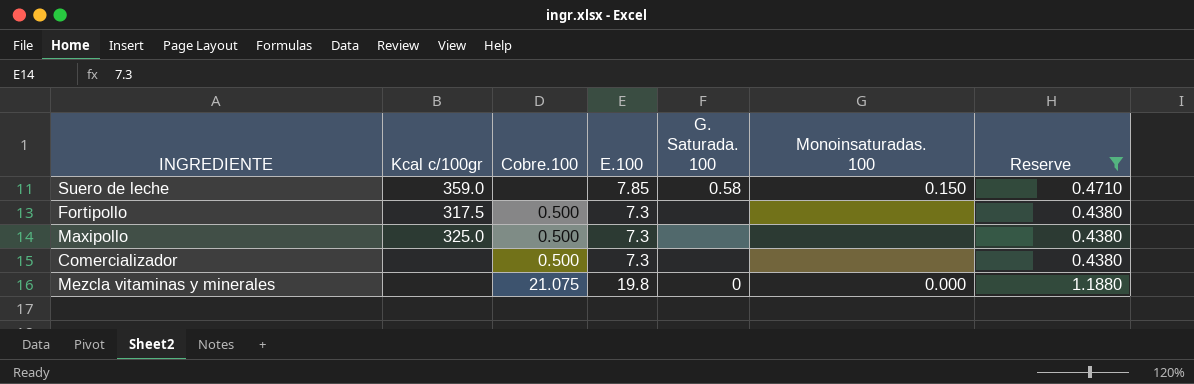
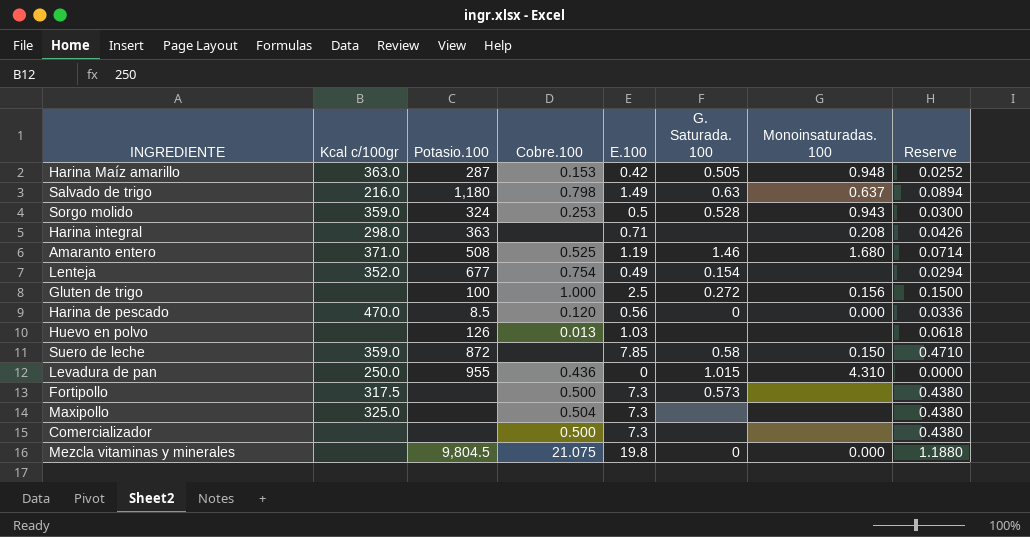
filter: Reserve >= 0.4380 -> none
column Potasio.100 | position: none -> 3
Fortipollo | G. Saturada. 100: none -> 0.573
Maxipollo | Cobre.100: 0.500 -> 0.504

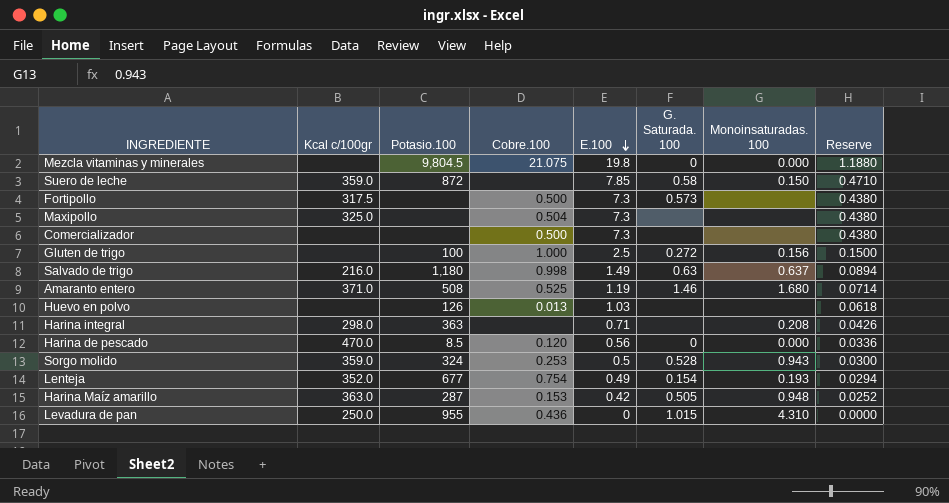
row order: none -> E.100 descending
Salvado de trigo | Cobre.100: 0.798 -> 0.998
Lenteja | Monoinsaturadas. 100: none -> 0.193

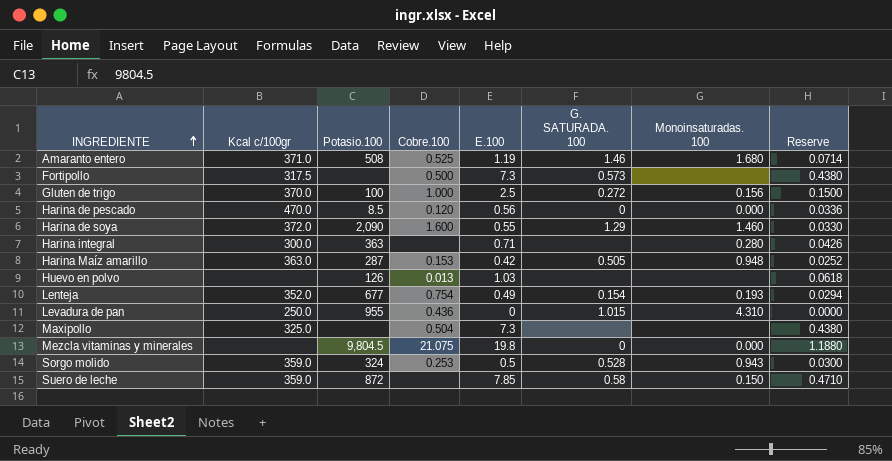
row order: E.100 descending -> INGREDIENTE ascending
column name: G. Saturada. 100 -> G. SATURADA. 100
row Comercializador: none | none | 0.500 | 7.3 | none | none | 0.4380 -> none
row Salvado de trigo: 216.0 | 1,180 | 0.998 | 1.49 | 0.63 | 0.637 | 0.0894 -> none
Gluten de trigo | Kcal c/100gr: none -> 370.0
row Harina de soya: none -> 372.0 | 2,090 | 1.600 | 0.55 | 1.29 | 1.460 | 0.0330
Harina integral | Kcal c/100gr: 298.0 -> 300.0
Harina integral | Monoinsaturadas. 100: 0.208 -> 0.280

